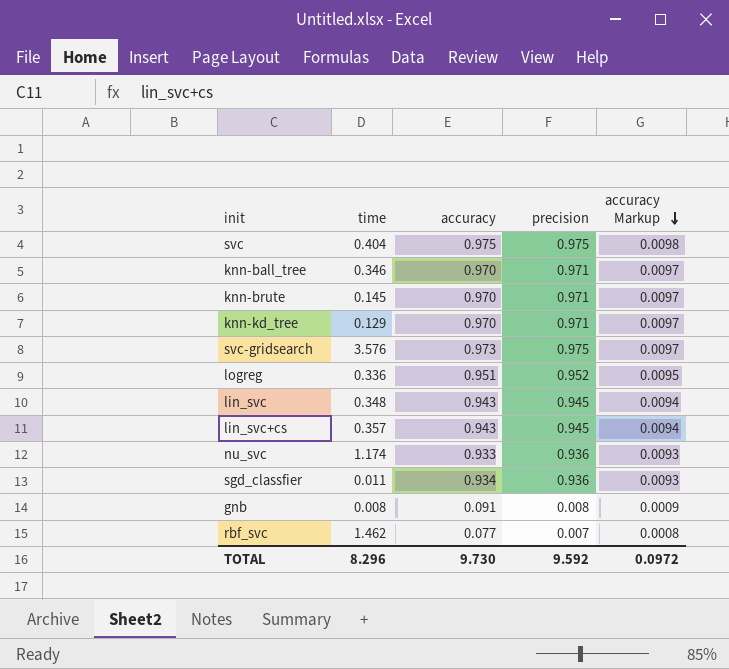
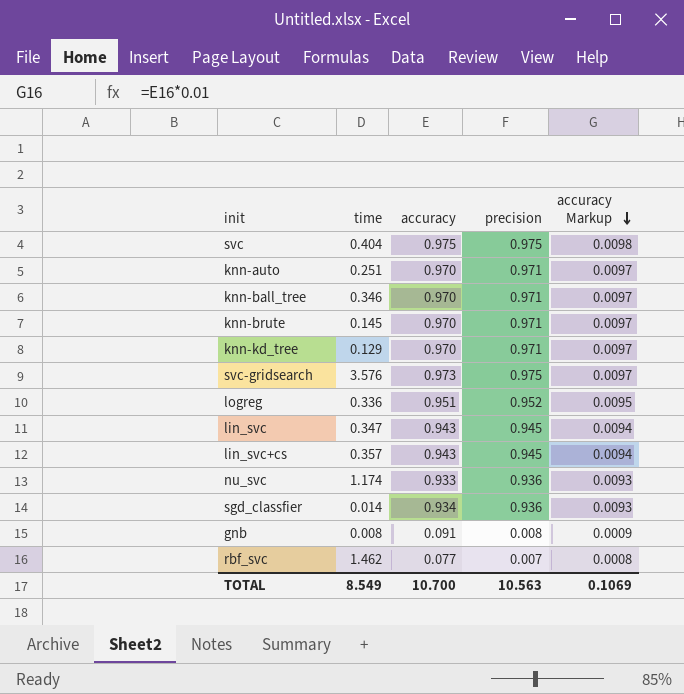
row knn-auto: none -> 0.251 | 0.970 | 0.971 | 0.0097
lin_svc | time: 0.348 -> 0.347
sgd_classfier | time: 0.011 -> 0.014
TOTAL | time: 8.296 -> 8.549
TOTAL | accuracy: 9.730 -> 10.700
TOTAL | precision: 9.592 -> 10.563
TOTAL | accuracy Markup: 0.0972 -> 0.1069

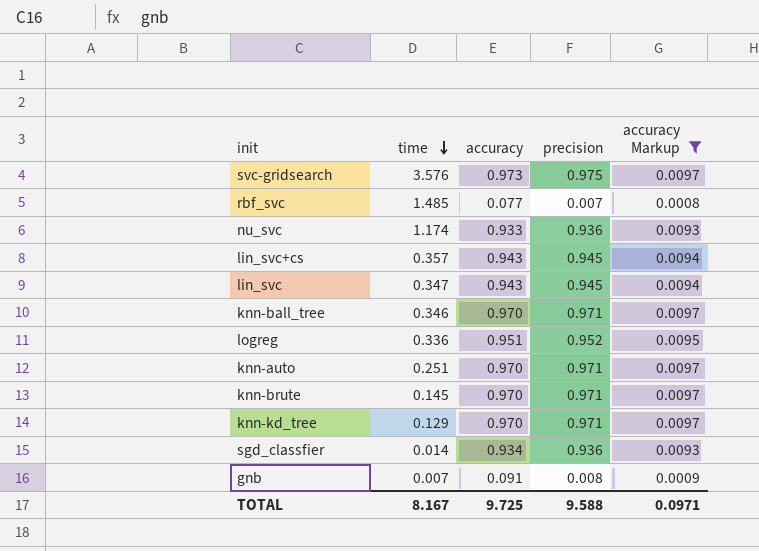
filter: none -> accuracy Markup != 0.0098
row order: accuracy Markup descending -> time descending
rbf_svc | time: 1.462 -> 1.485
gnb | time: 0.008 -> 0.007
TOTAL | time: 8.549 -> 8.167
TOTAL | accuracy: 10.700 -> 9.725
TOTAL | precision: 10.563 -> 9.588
TOTAL | accuracy Markup: 0.1069 -> 0.0971

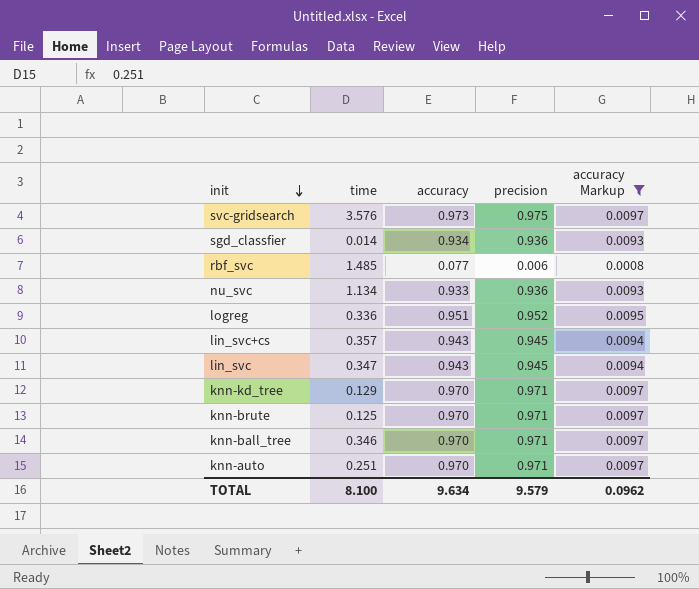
row order: time descending -> init descending
row gnb: 0.007 | 0.091 | 0.008 | 0.0009 -> none
rbf_svc | precision: 0.007 -> 0.006
nu_svc | time: 1.174 -> 1.134
knn-brute | time: 0.145 -> 0.125
TOTAL | time: 8.167 -> 8.100
TOTAL | accuracy: 9.725 -> 9.634
TOTAL | precision: 9.588 -> 9.579
TOTAL | accuracy Markup: 0.0971 -> 0.0962

